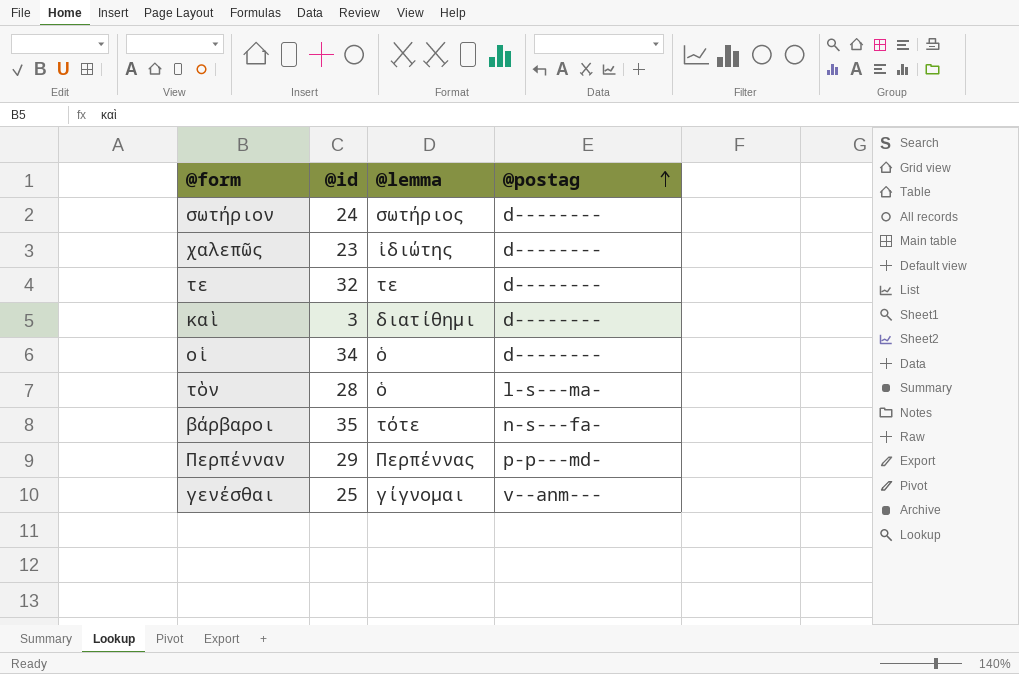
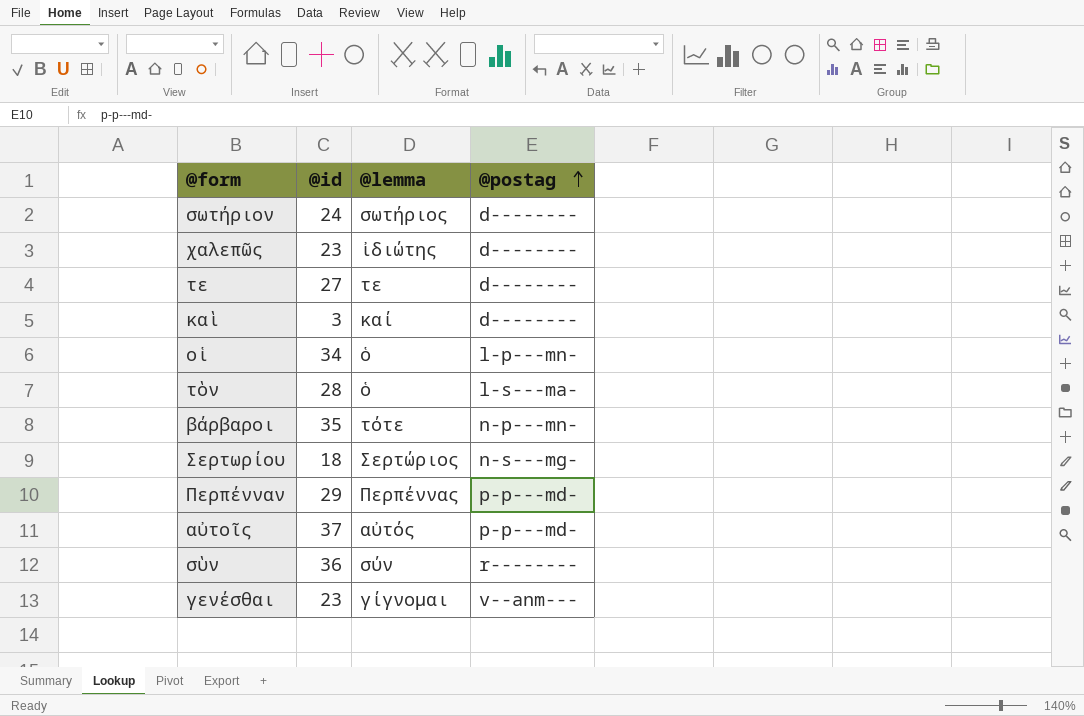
τε | @id: 32 -> 27
καὶ | @lemma: διατίθημι -> καί
οἱ | @postag: d-------- -> l-p---mn-
βάρβαροι | @postag: n-s---fa- -> n-p---mn-
row Σερτωρίου: none -> 18 | Σερτώριος | n-s---mg-
row αὐτοῖς: none -> 37 | αὐτός | p-p---md-
row σὺν: none -> 36 | σύν | r--------
γενέσθαι | @id: 25 -> 23

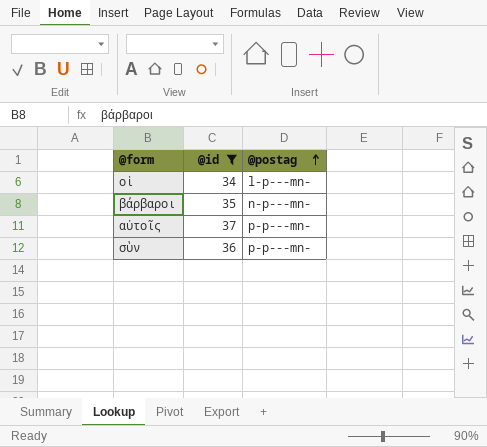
filter: none -> @id >= 34
column @lemma | position: 3 -> none
αὐτοῖς | @postag: p-p---md- -> p-p---mn-
σὺν | @postag: r-------- -> p-p---mn-

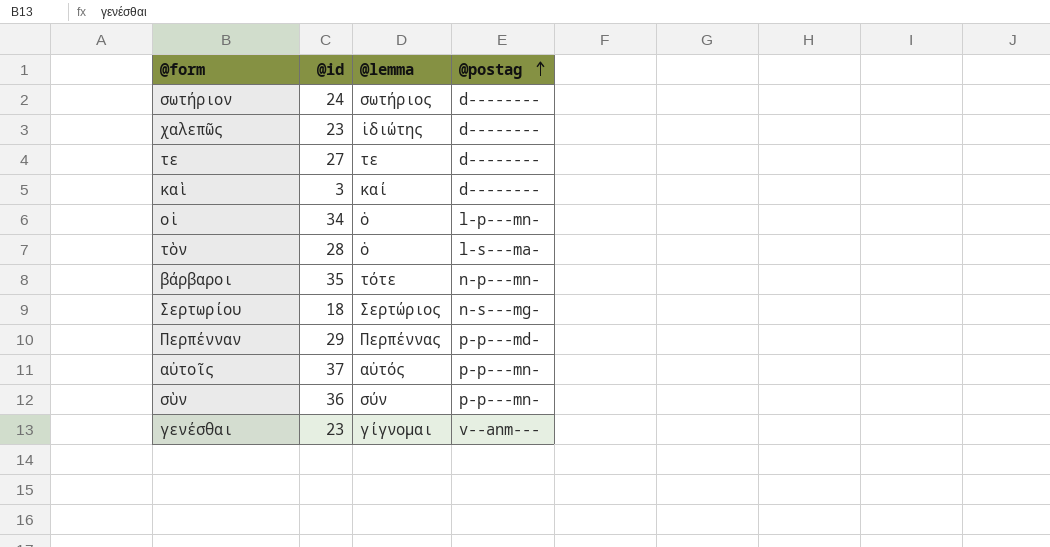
filter: @id >= 34 -> none
column @lemma | position: none -> 3

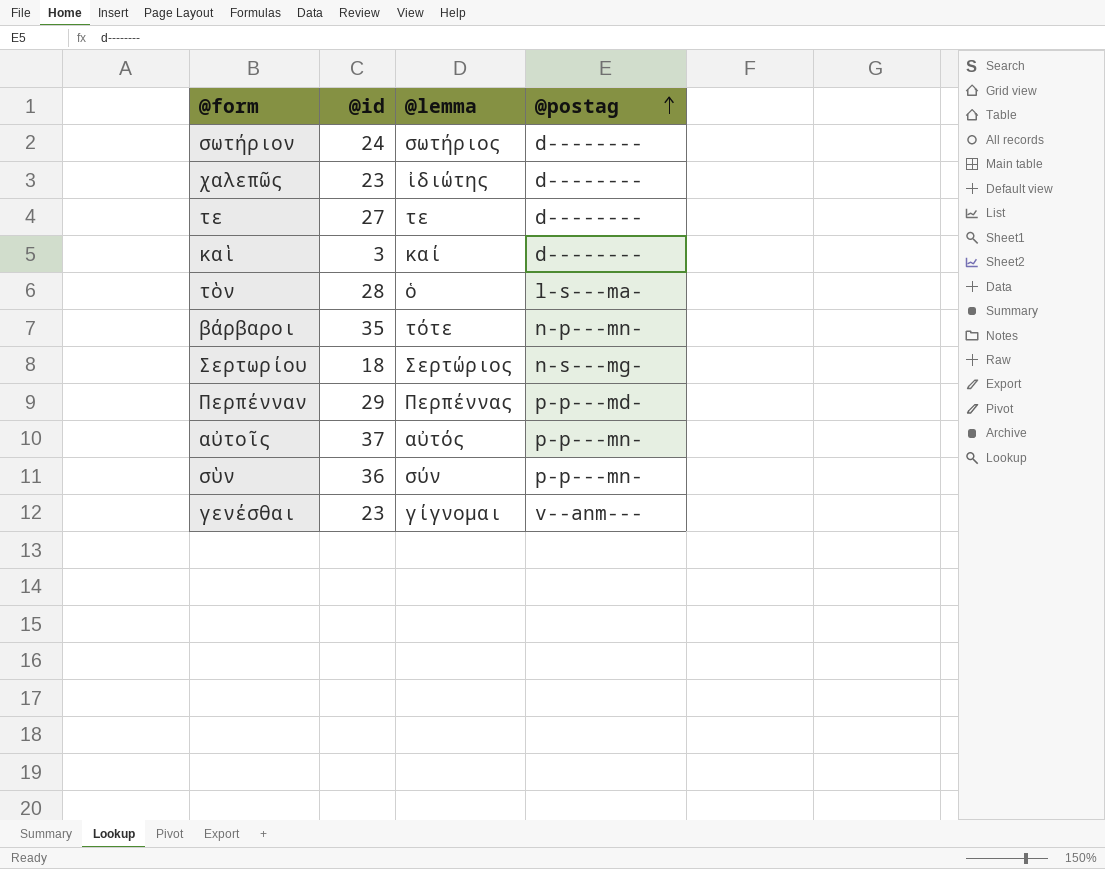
row οἱ: 34 | ὁ | l-p---mn- -> none

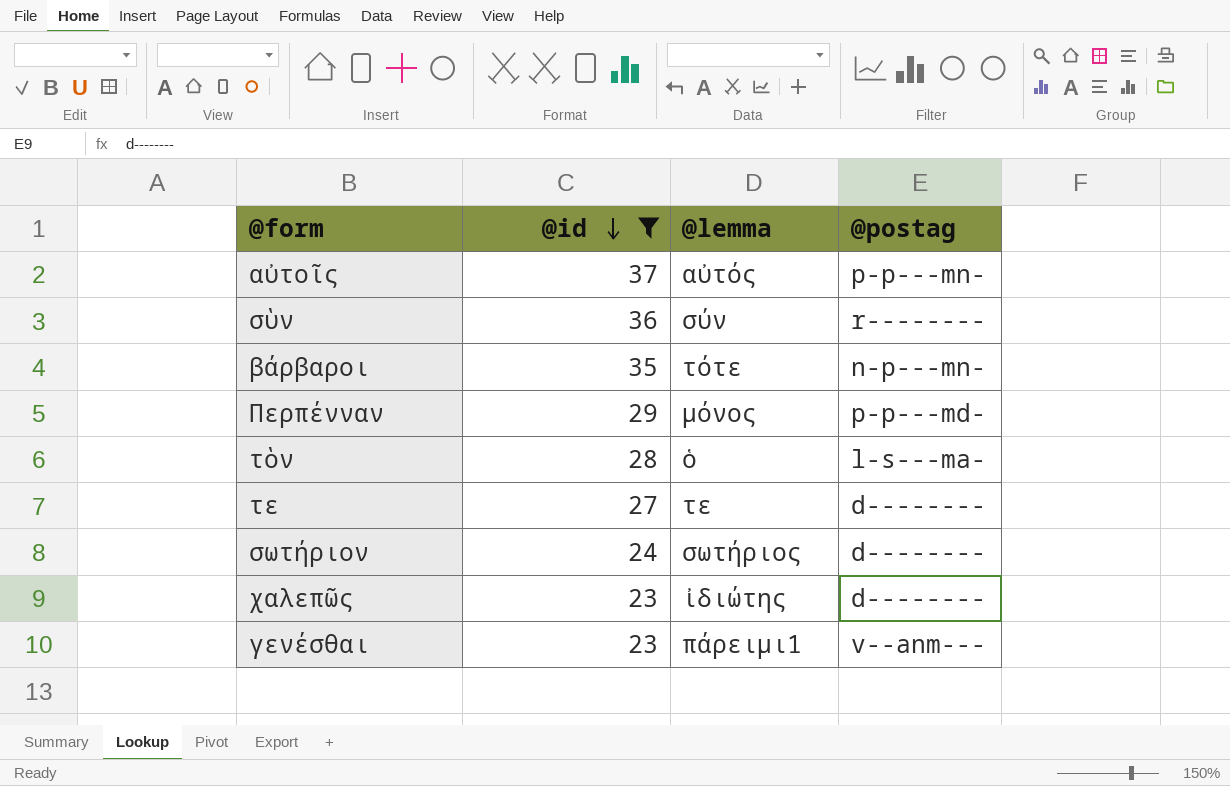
filter: none -> @id >= 23
row order: @postag ascending -> @id descending
σὺν | @postag: p-p---mn- -> r--------
Περπένναν | @lemma: Περπέννας -> μόνος
γενέσθαι | @lemma: γίγνομαι -> πάρειμι1

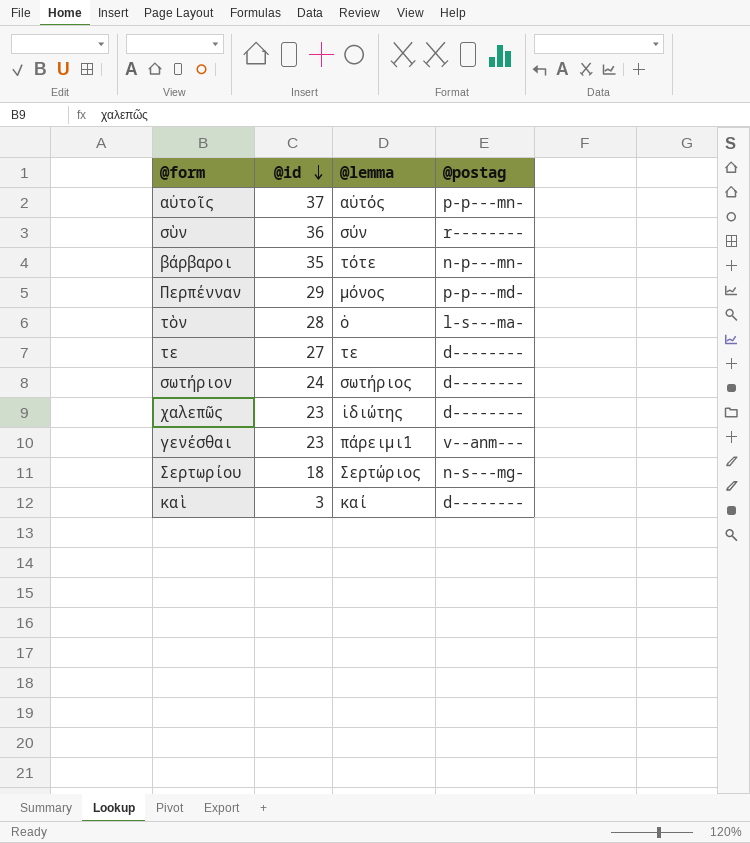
filter: @id >= 23 -> none

